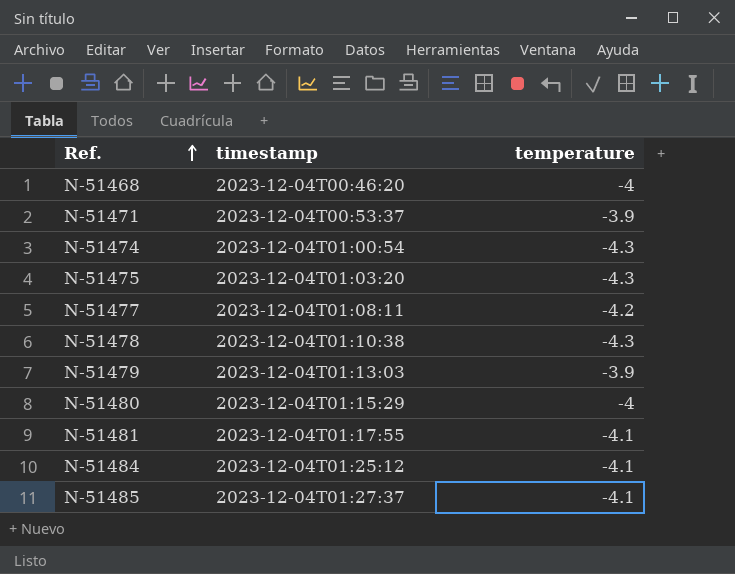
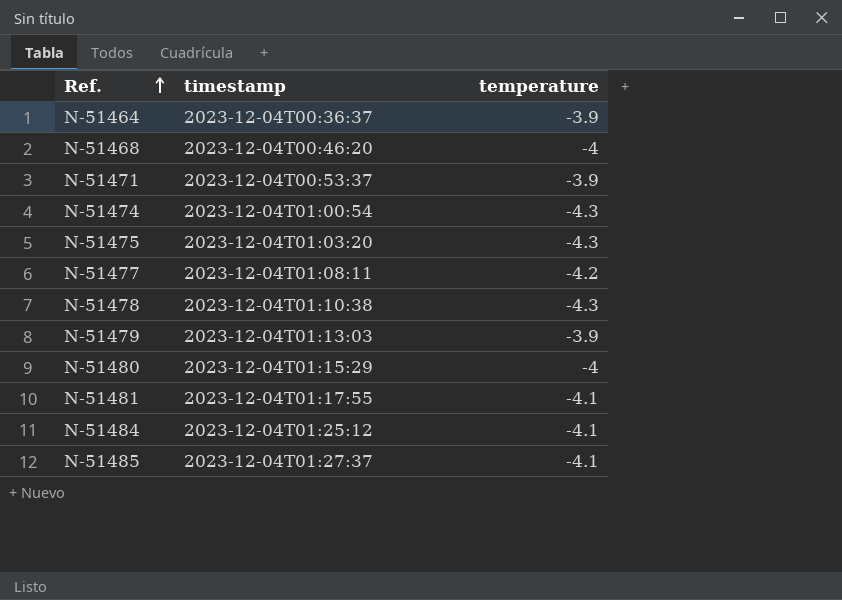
row N-51464: none -> 2023-12-04T00:36:37 | -3.9

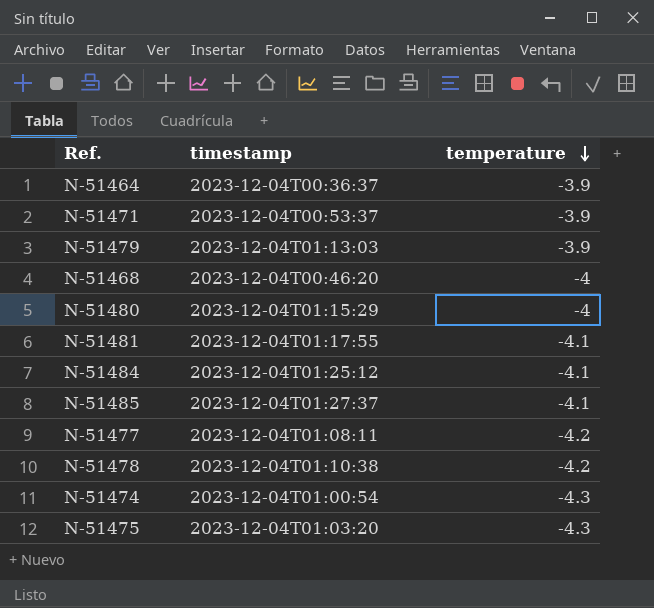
row order: Ref. ascending -> temperature descending
N-51478 | temperature: -4.3 -> -4.2

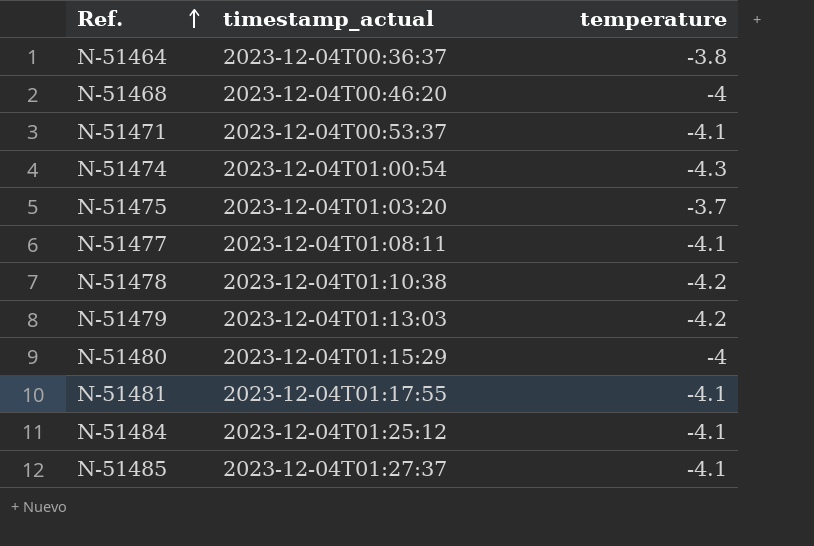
row order: temperature descending -> Ref. ascending
column name: timestamp -> timestamp_actual
N-51464 | temperature: -3.9 -> -3.8
N-51471 | temperature: -3.9 -> -4.1
N-51475 | temperature: -4.3 -> -3.7
N-51477 | temperature: -4.2 -> -4.1
N-51479 | temperature: -3.9 -> -4.2

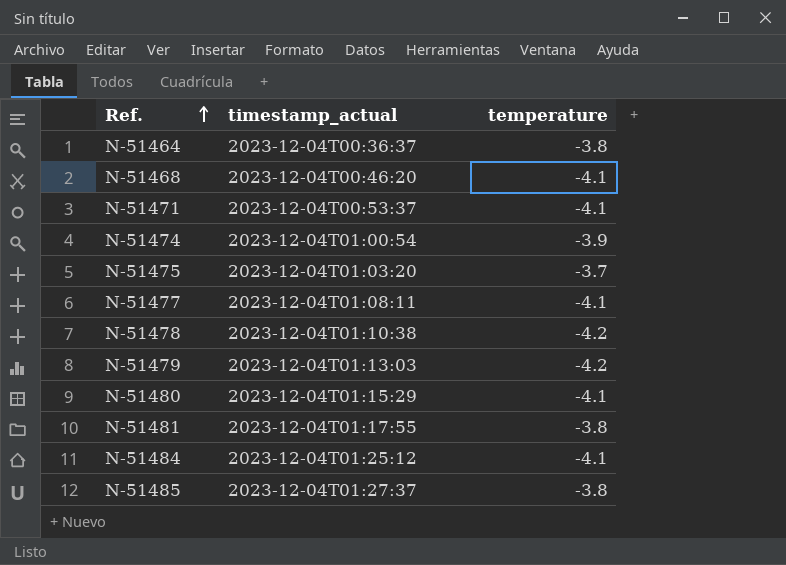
N-51468 | temperature: -4 -> -4.1
N-51474 | temperature: -4.3 -> -3.9
N-51480 | temperature: -4 -> -4.1
N-51481 | temperature: -4.1 -> -3.8
N-51485 | temperature: -4.1 -> -3.8

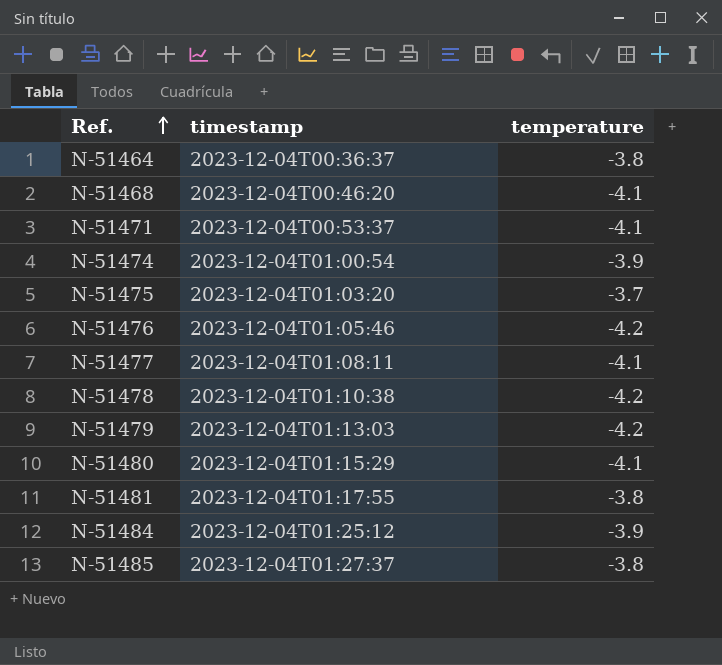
column name: timestamp_actual -> timestamp
row N-51476: none -> 2023-12-04T01:05:46 | -4.2
N-51484 | temperature: -4.1 -> -3.9

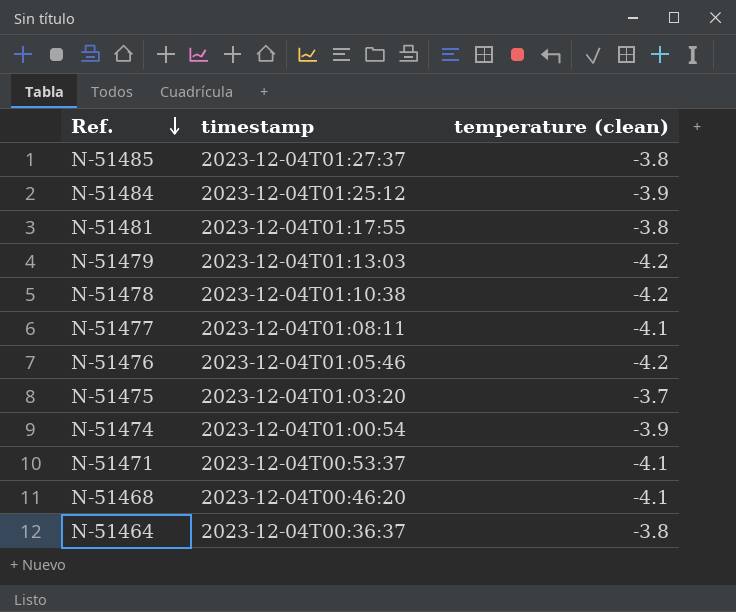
row order: Ref. ascending -> Ref. descending
column name: temperature -> temperature (clean)
row N-51480: 2023-12-04T01:15:29 | -4.1 -> none

